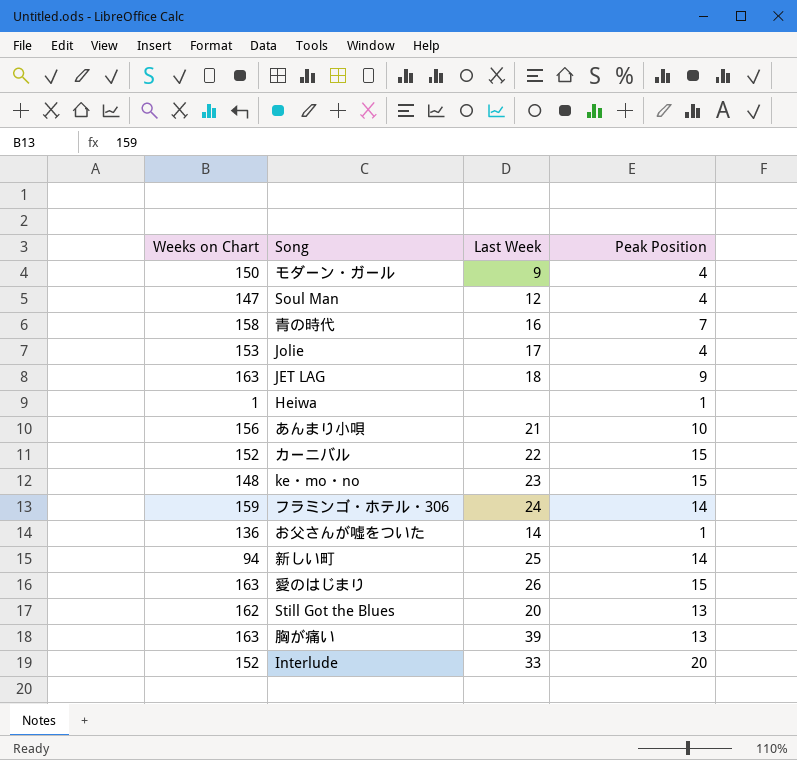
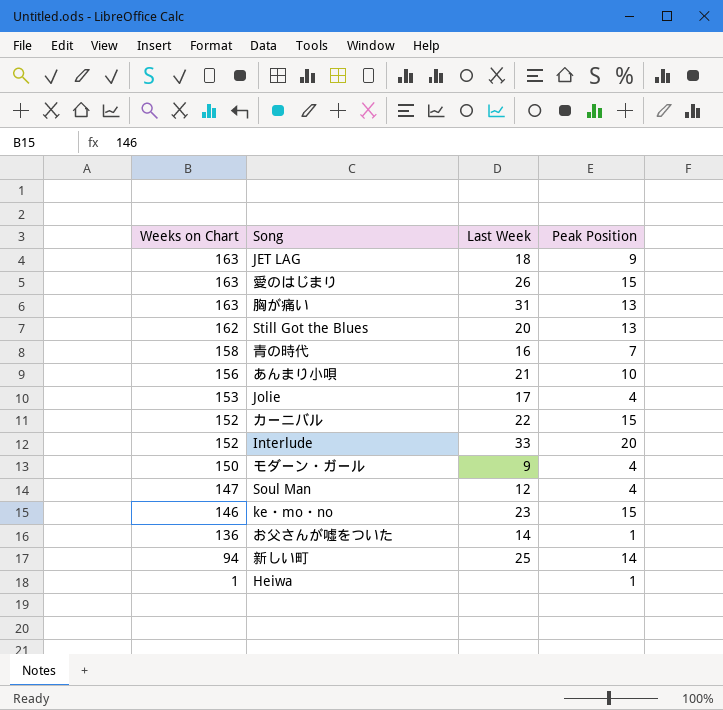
row order: none -> Weeks on Chart descending
row フラミンゴ・ホテル・306: 159 | 24 | 14 -> none
胸が痛い | Last Week: 39 -> 31
ke・mo・no | Weeks on Chart: 148 -> 146

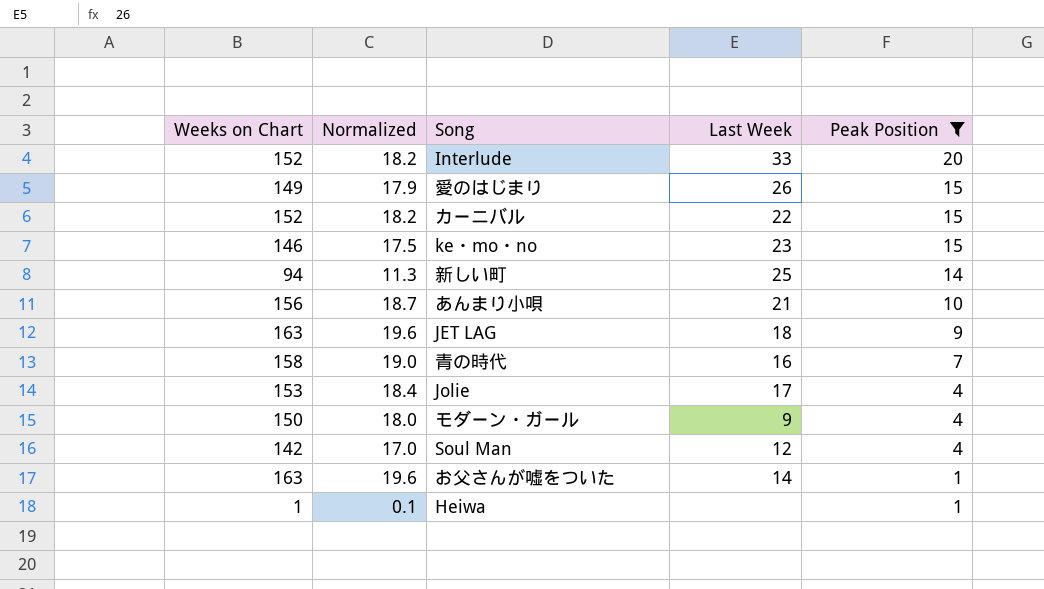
filter: none -> Peak Position != 13
row order: Weeks on Chart descending -> Peak Position descending
column Normalized | formula: none -> [Weeks on Chart] * 0.12
愛のはじまり | Weeks on Chart: 163 -> 149
Soul Man | Weeks on Chart: 147 -> 142
お父さんが嘘をついた | Weeks on Chart: 136 -> 163

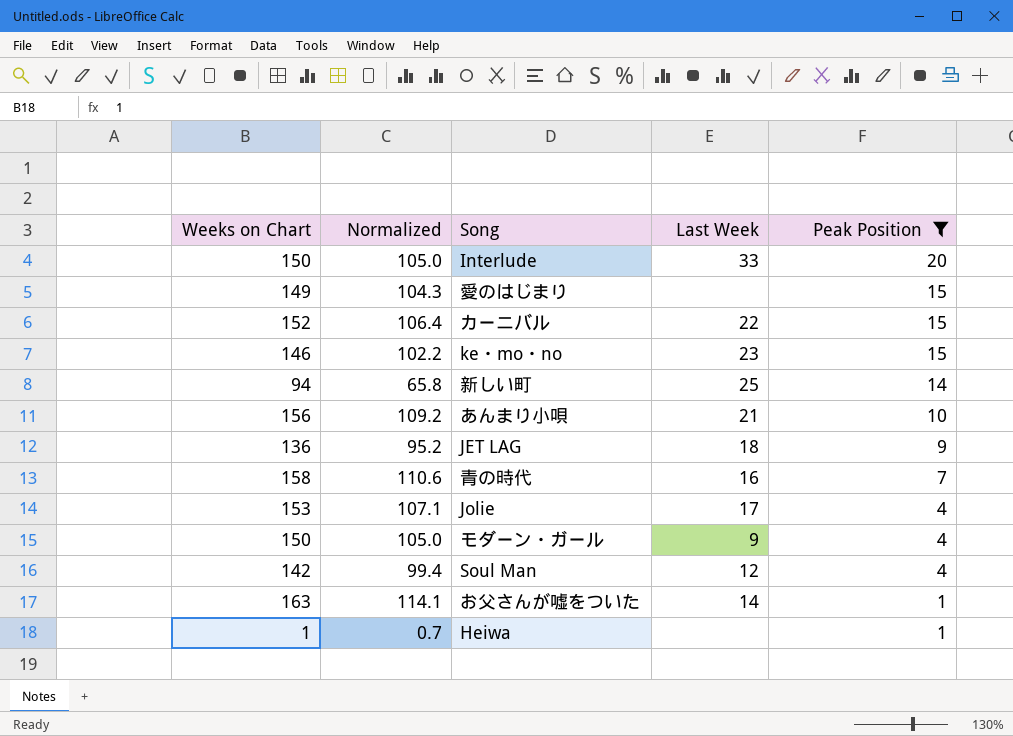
column Normalized | formula: [Weeks on Chart] * 0.12 -> [Weeks on Chart] * 0.7
Interlude | Weeks on Chart: 152 -> 150
愛のはじまり | Last Week: 26 -> none
JET LAG | Weeks on Chart: 163 -> 136

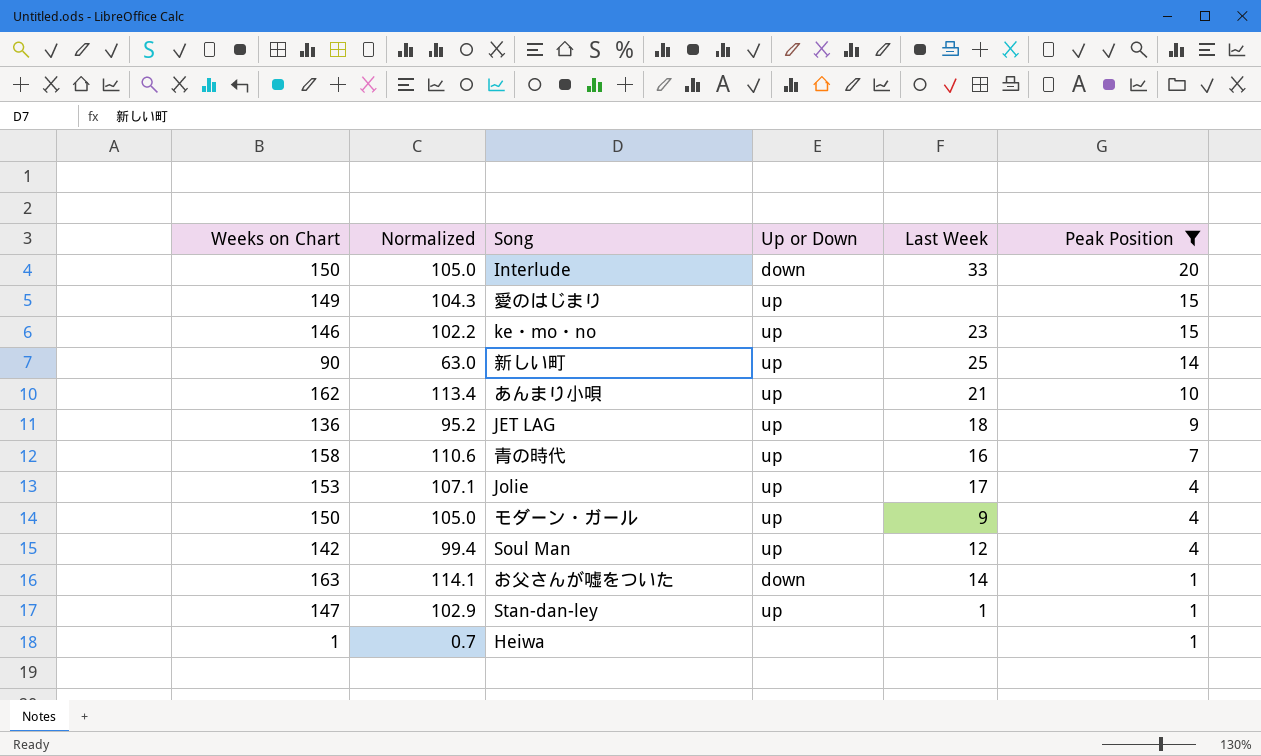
column Up or Down | position: none -> 4
row カーニバル: 152 | 106.4 | 22 | 15 -> none
新しい町 | Weeks on Chart: 94 -> 90
新しい町 | Normalized: 65.8 -> 63.0
あんまり小唄 | Weeks on Chart: 156 -> 162
あんまり小唄 | Normalized: 109.2 -> 113.4
row Stan-dan-ley: none -> 147 | 102.9 | up | 1 | 1

